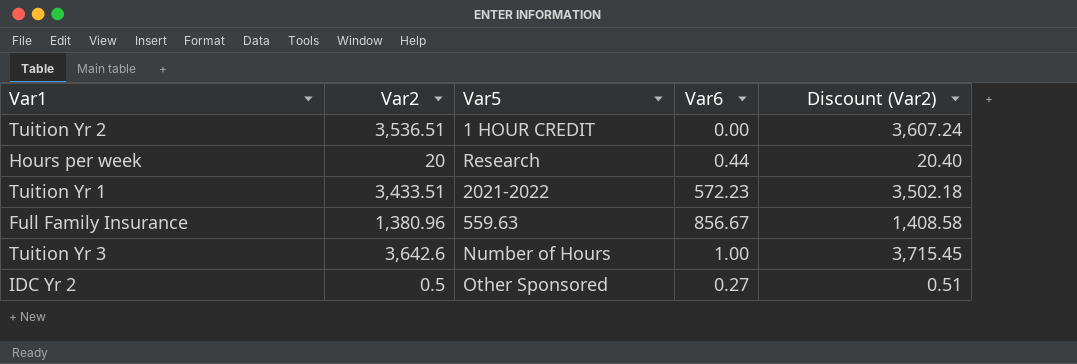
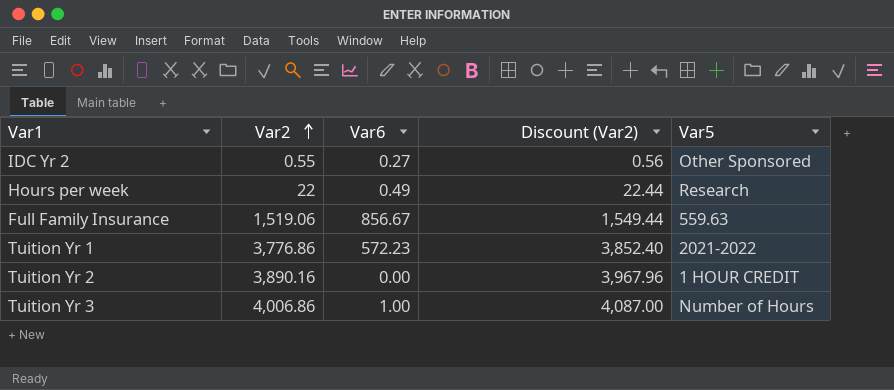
row order: none -> Var2 ascending
column Var5 | position: 3 -> 5
IDC Yr 2 | Var2: 0.5 -> 0.55
IDC Yr 2 | Discount (Var2): 0.51 -> 0.56
Hours per week | Var2: 20 -> 22
Hours per week | Var6: 0.44 -> 0.49
Hours per week | Discount (Var2): 20.40 -> 22.44
Full Family Insurance | Var2: 1,380.96 -> 1,519.06
Full Family Insurance | Discount (Var2): 1,408.58 -> 1,549.44
Tuition Yr 1 | Var2: 3,433.51 -> 3,776.86
Tuition Yr 1 | Discount (Var2): 3,502.18 -> 3,852.40
Tuition Yr 2 | Var2: 3,536.51 -> 3,890.16
Tuition Yr 2 | Discount (Var2): 3,607.24 -> 3,967.96
Tuition Yr 3 | Var2: 3,642.6 -> 4,006.86
Tuition Yr 3 | Discount (Var2): 3,715.45 -> 4,087.00

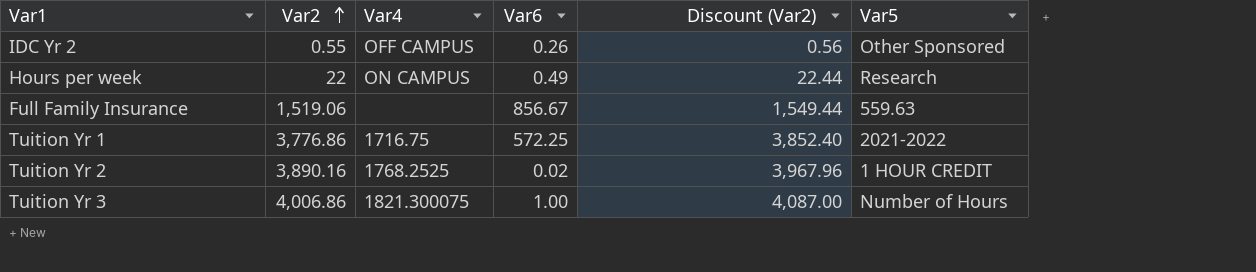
column Var4 | position: none -> 3
IDC Yr 2 | Var6: 0.27 -> 0.26
Tuition Yr 1 | Var6: 572.23 -> 572.25
Tuition Yr 2 | Var6: 0.00 -> 0.02

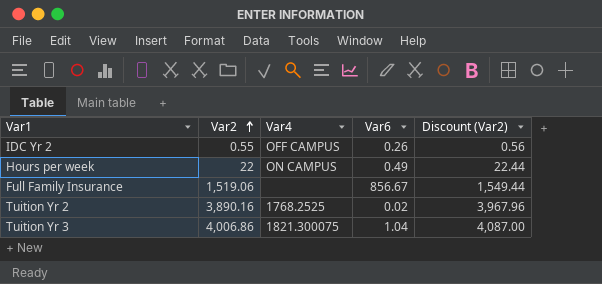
column Var5 | position: 6 -> none
row Tuition Yr 1: 3,776.86 | 1716.75 | 572.25 | 3,852.40 | 2021-2022 -> none
Tuition Yr 3 | Var6: 1.00 -> 1.04

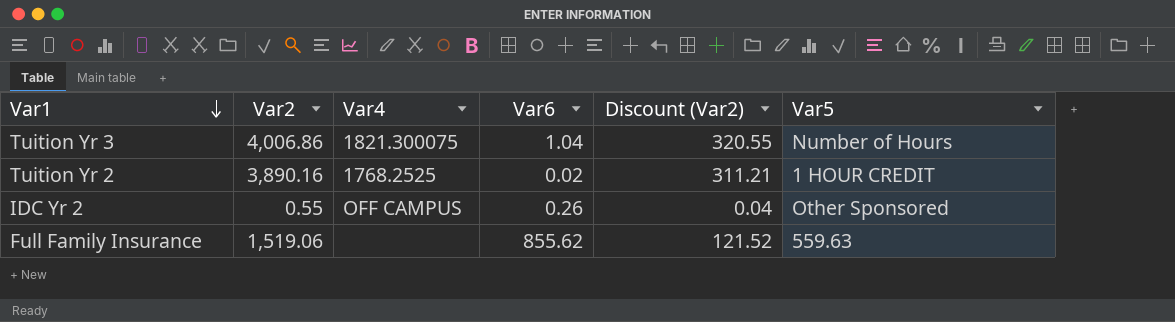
row order: Var2 ascending -> Var1 descending
column Discount (Var2) | formula: [Var2] * 1.02 -> [Var2] * 0.08
column Var5 | position: none -> 6
row Hours per week: 22 | ON CAMPUS | 0.49 | 22.44 -> none
Full Family Insurance | Var6: 856.67 -> 855.62

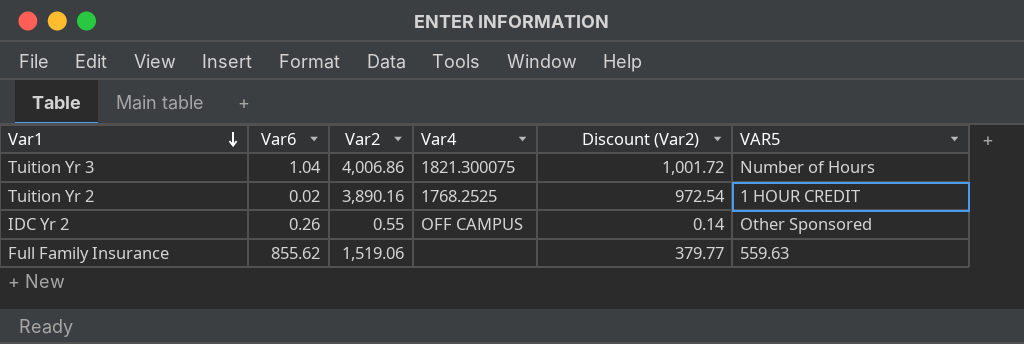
column Var6 | position: 4 -> 2
column Discount (Var2) | formula: [Var2] * 0.08 -> [Var2] * 0.25
column name: Var5 -> VAR5

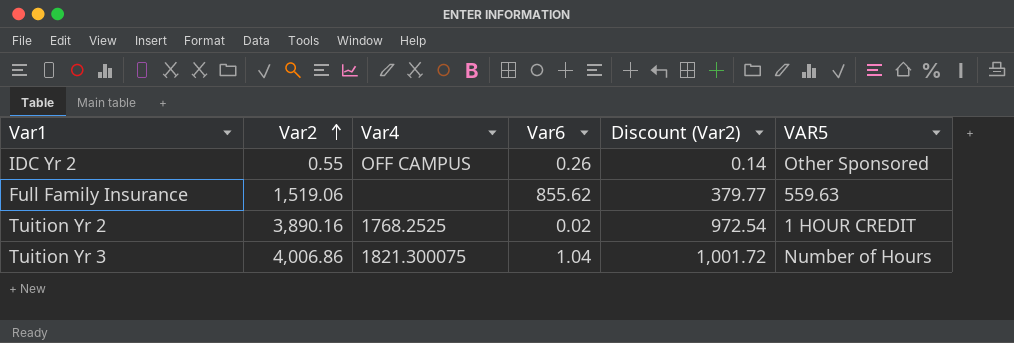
row order: Var1 descending -> Var2 ascending
column Var6 | position: 2 -> 4

